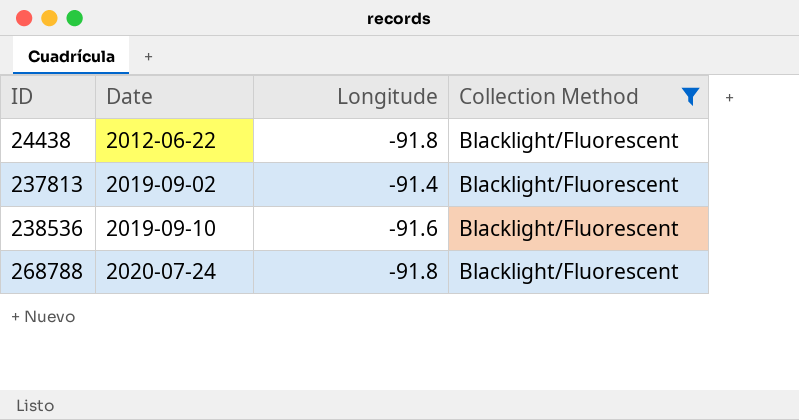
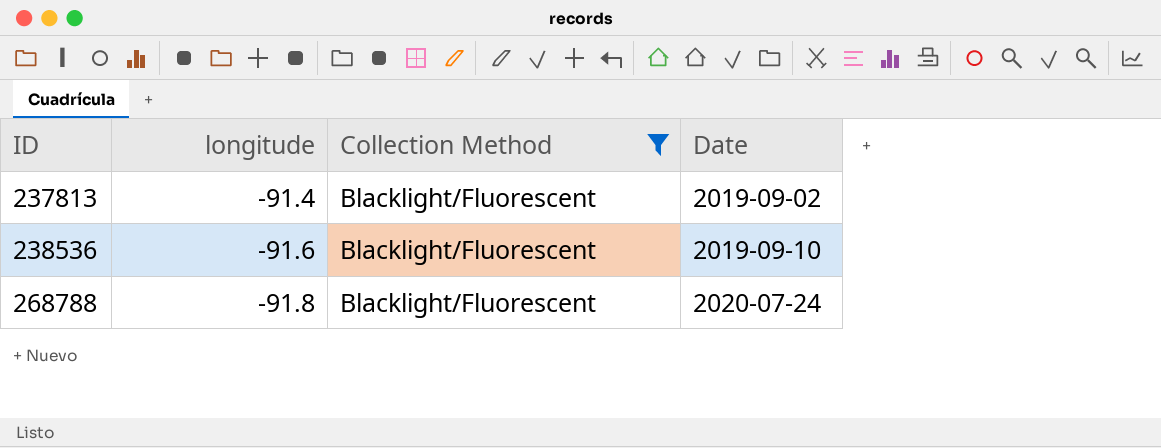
column name: Longitude -> longitude
column Date | position: 2 -> 4
row 24438: 2012-06-22 | -91.8 | Blacklight/Fluorescent -> none

